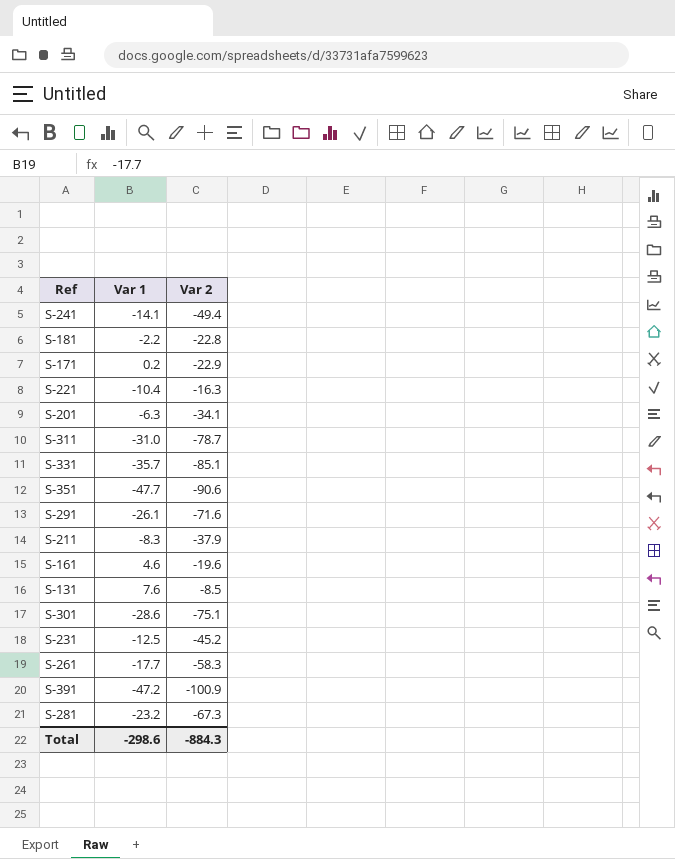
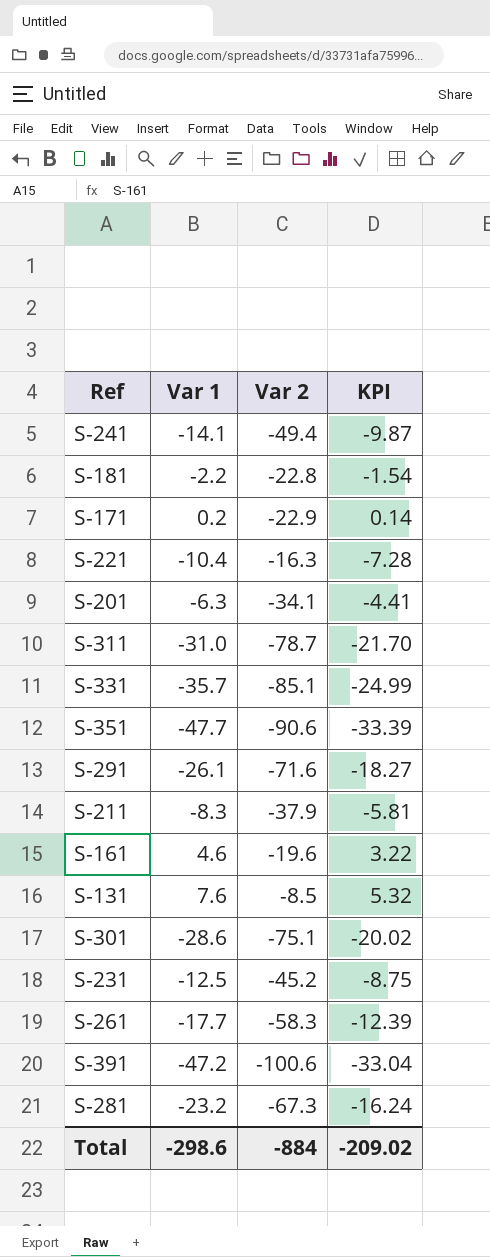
column KPI | formula: none -> [Var 1] * 0.7
S-391 | Var 2: -100.9 -> -100.6
Total | Var 2: -884.3 -> -884

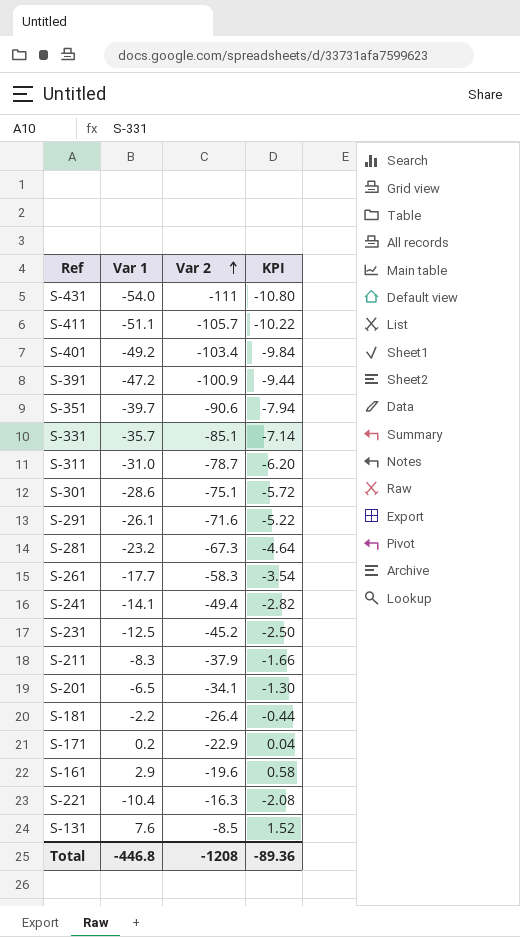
row order: none -> Var 2 ascending
column KPI | formula: [Var 1] * 0.7 -> [Var 1] * 0.2
row S-431: none -> -54.0 | -111 | -10.80
row S-411: none -> -51.1 | -105.7 | -10.22
row S-401: none -> -49.2 | -103.4 | -9.84
S-391 | Var 2: -100.6 -> -100.9
S-351 | Var 1: -47.7 -> -39.7
S-201 | Var 1: -6.3 -> -6.5
S-181 | Var 2: -22.8 -> -26.4
S-161 | Var 1: 4.6 -> 2.9
Total | Var 1: -298.6 -> -446.8
Total | Var 2: -884 -> -1208
Total | KPI: -209.02 -> -89.36

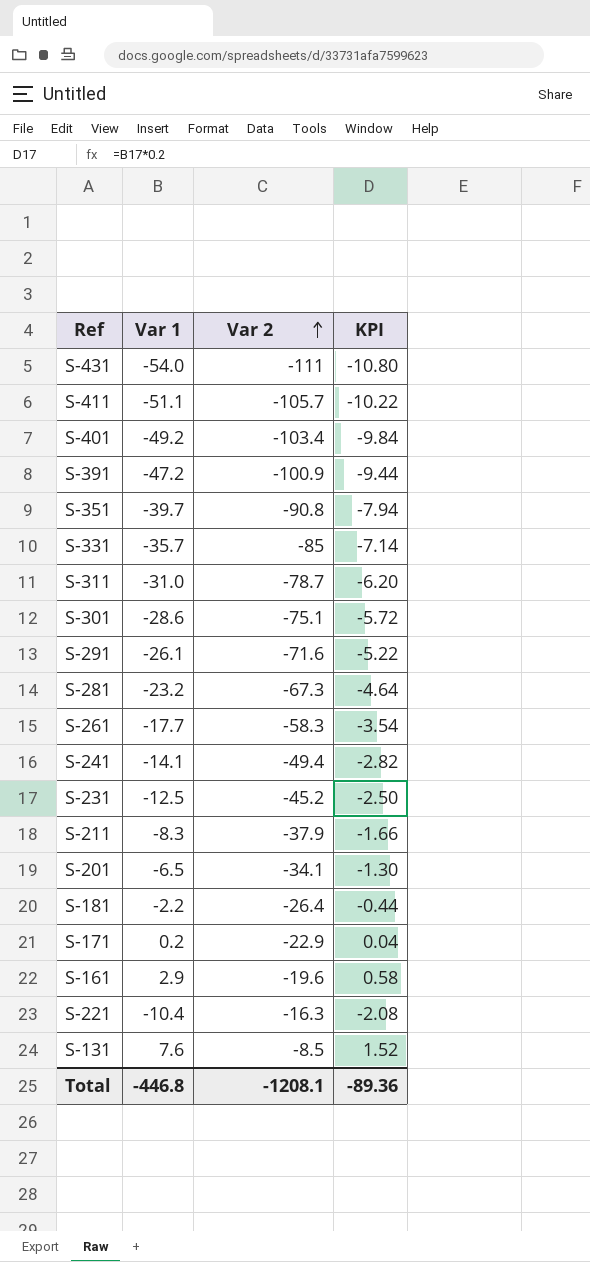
S-351 | Var 2: -90.6 -> -90.8
S-331 | Var 2: -85.1 -> -85
Total | Var 2: -1208 -> -1208.1

